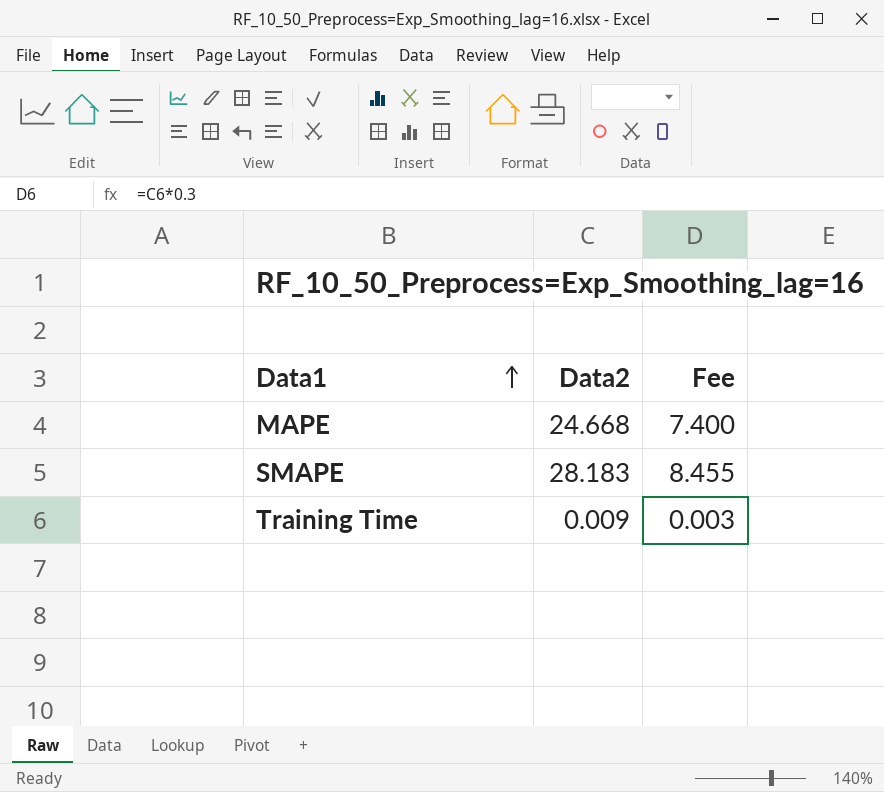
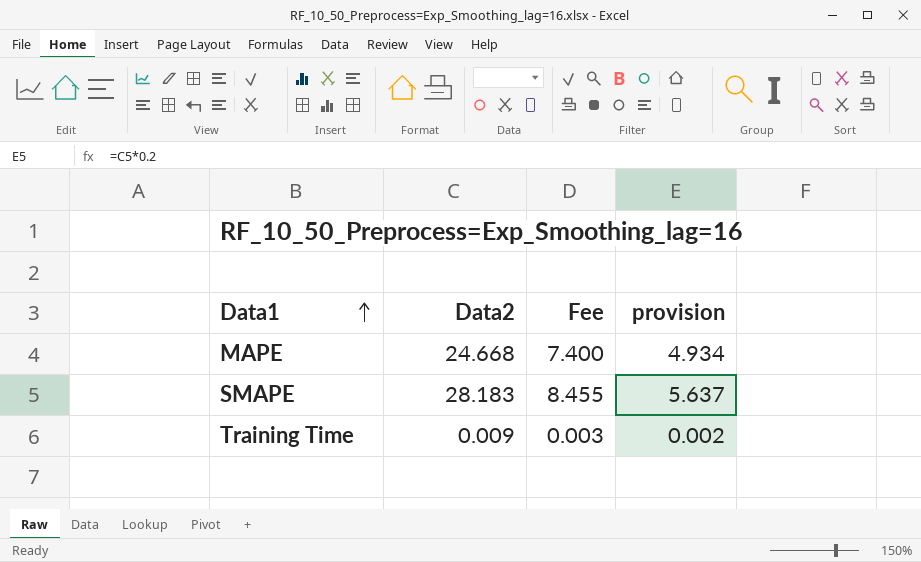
column provision | formula: none -> [Data2] * 0.2

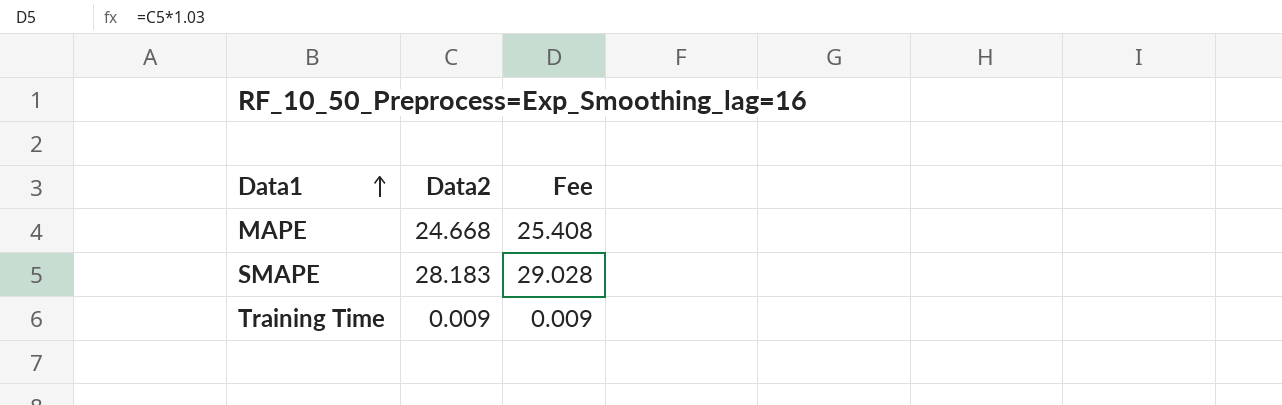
column provision | formula: [Data2] * 0.2 -> none
column Fee | formula: [Data2] * 0.3 -> [Data2] * 1.03

